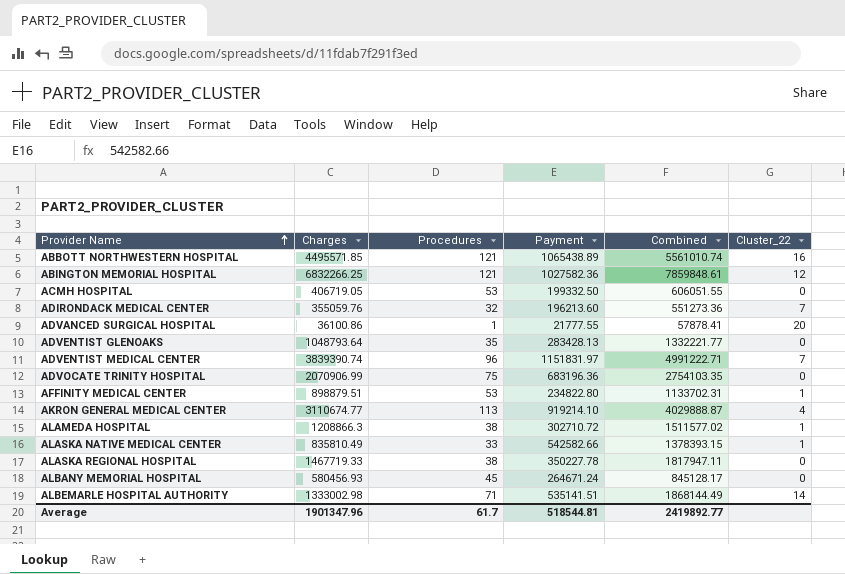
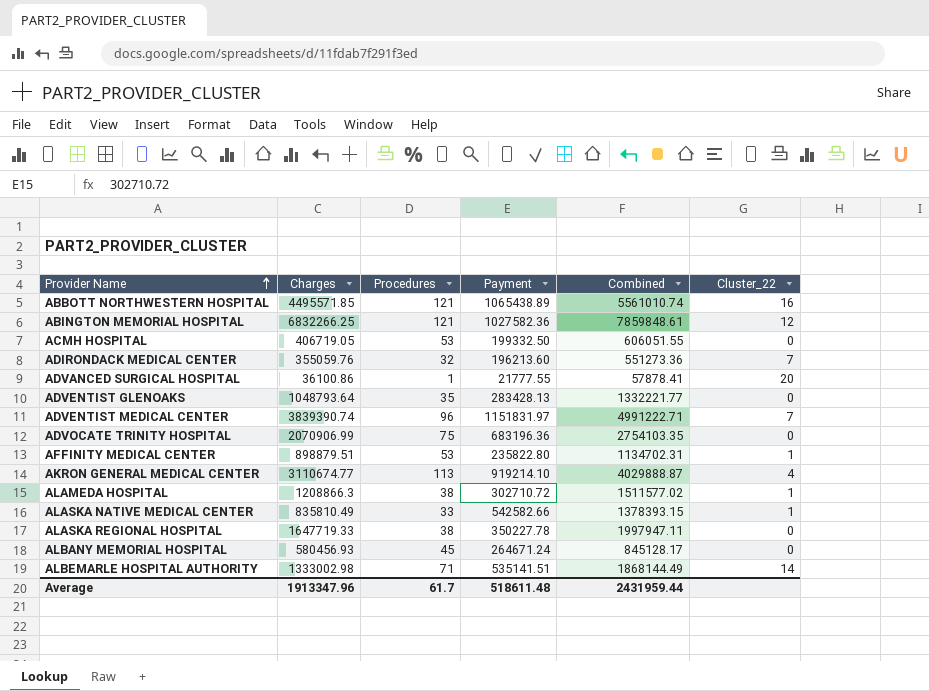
AFFINITY MEDICAL CENTER | Payment: 234822.80 -> 235822.80
AFFINITY MEDICAL CENTER | Combined: 1133702.31 -> 1134702.31
ALASKA REGIONAL HOSPITAL | Charges: 1467719.33 -> 1647719.33
ALASKA REGIONAL HOSPITAL | Combined: 1817947.11 -> 1997947.11
Average | Charges: 1901347.96 -> 1913347.96
Average | Payment: 518544.81 -> 518611.48
Average | Combined: 2419892.77 -> 2431959.44

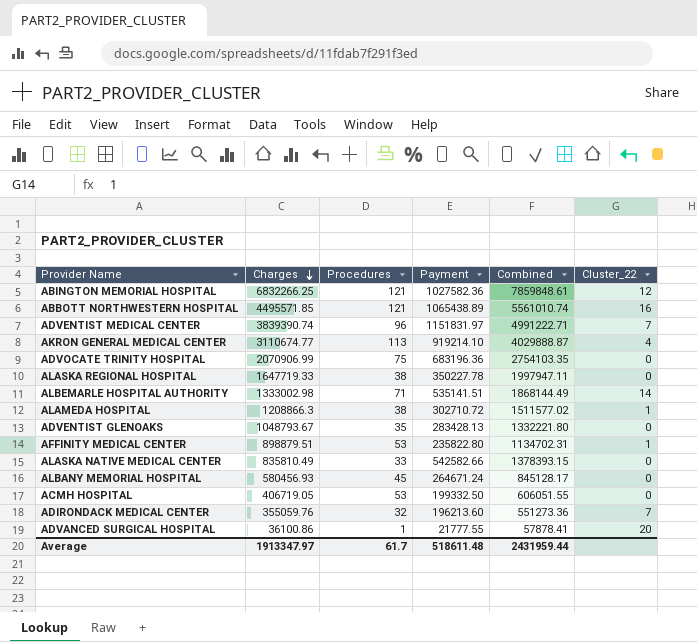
row order: Provider Name ascending -> Charges descending
ADVENTIST GLENOAKS | Charges: 1048793.64 -> 1048793.67
ADVENTIST GLENOAKS | Combined: 1332221.77 -> 1332221.80
ALASKA NATIVE MEDICAL CENTER | Cluster_22: 1 -> 0
Average | Charges: 1913347.96 -> 1913347.97

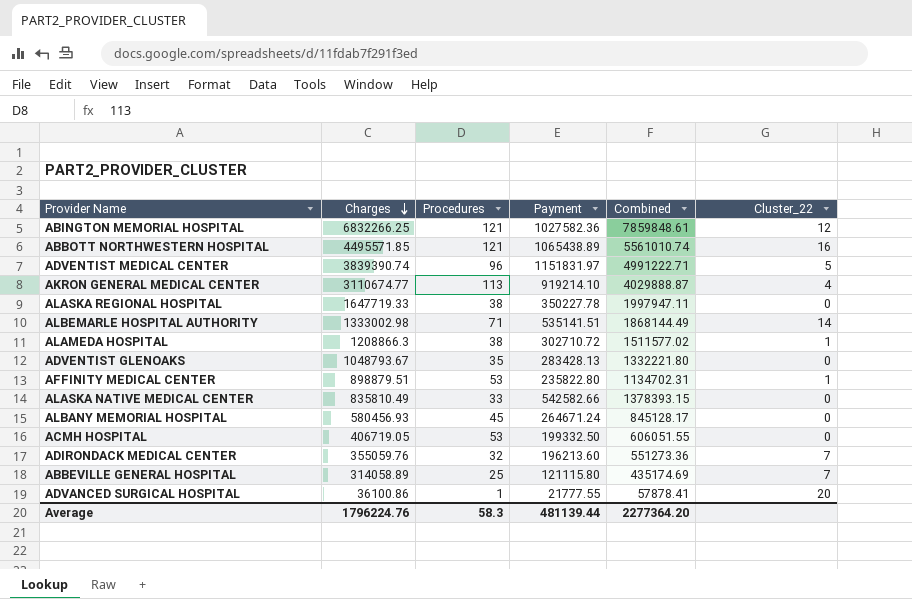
row ADVOCATE TRINITY HOSPITAL: 2070906.99 | 75 | 683196.36 | 2754103.35 | 0 -> none
ADVENTIST MEDICAL CENTER | Cluster_22: 7 -> 5
row ABBEVILLE GENERAL HOSPITAL: none -> 314058.89 | 25 | 121115.80 | 435174.69 | 7
Average | Charges: 1913347.97 -> 1796224.76
Average | Procedures: 61.7 -> 58.3
Average | Payment: 518611.48 -> 481139.44
Average | Combined: 2431959.44 -> 2277364.20

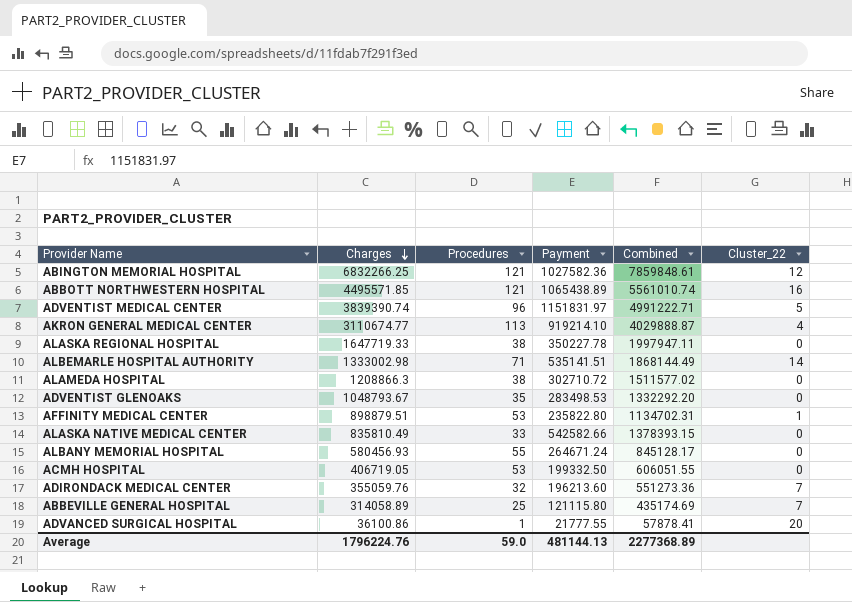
ALAMEDA HOSPITAL | Cluster_22: 1 -> 0
ADVENTIST GLENOAKS | Payment: 283428.13 -> 283498.53
ADVENTIST GLENOAKS | Combined: 1332221.80 -> 1332292.20
ALBANY MEMORIAL HOSPITAL | Procedures: 45 -> 55
Average | Procedures: 58.3 -> 59.0
Average | Payment: 481139.44 -> 481144.13
Average | Combined: 2277364.20 -> 2277368.89

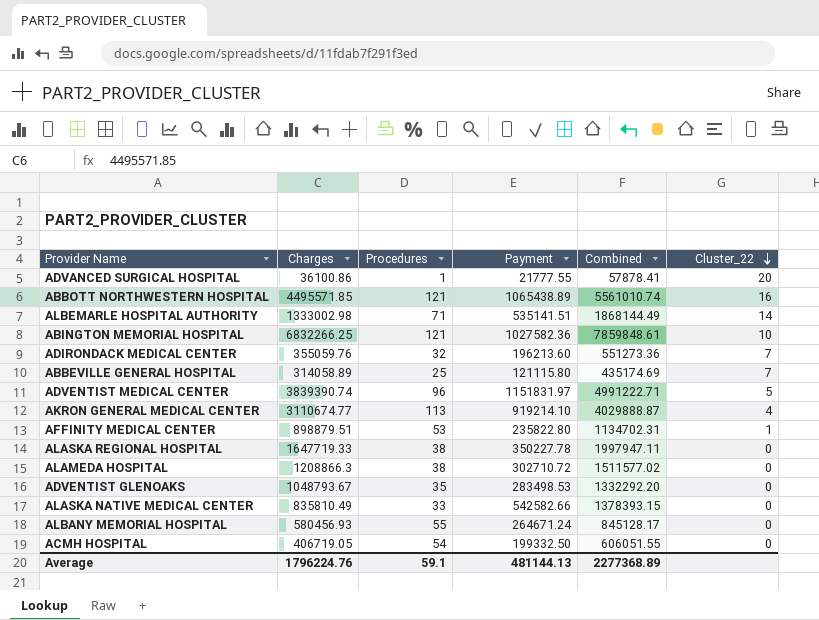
row order: Charges descending -> Cluster_22 descending
ABINGTON MEMORIAL HOSPITAL | Cluster_22: 12 -> 10
ACMH HOSPITAL | Procedures: 53 -> 54
Average | Procedures: 59.0 -> 59.1

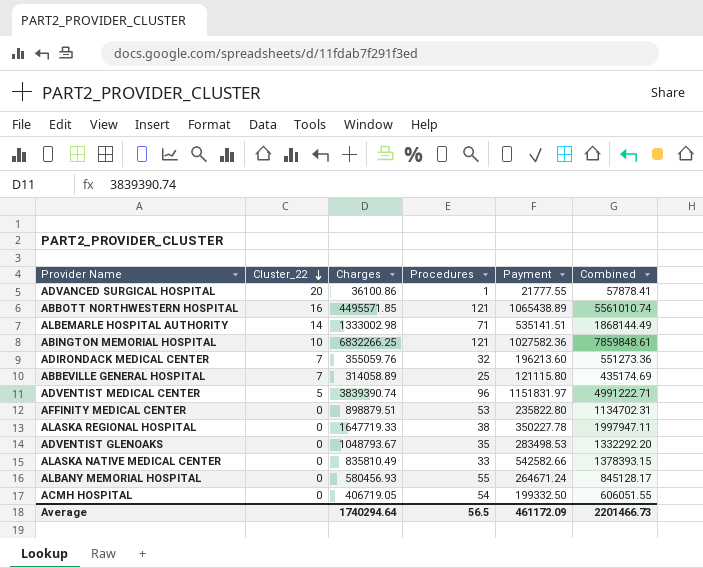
column Cluster_22 | position: 6 -> 2
row AKRON GENERAL MEDICAL CENTER: 3110674.77 | 113 | 919214.10 | 4029888.87 | 4 -> none
row ALAMEDA HOSPITAL: 1208866.3 | 38 | 302710.72 | 1511577.02 | 0 -> none
AFFINITY MEDICAL CENTER | Cluster_22: 1 -> 0
Average | Charges: 1796224.76 -> 1740294.64
Average | Procedures: 59.1 -> 56.5
Average | Payment: 481144.13 -> 461172.09
Average | Combined: 2277368.89 -> 2201466.73

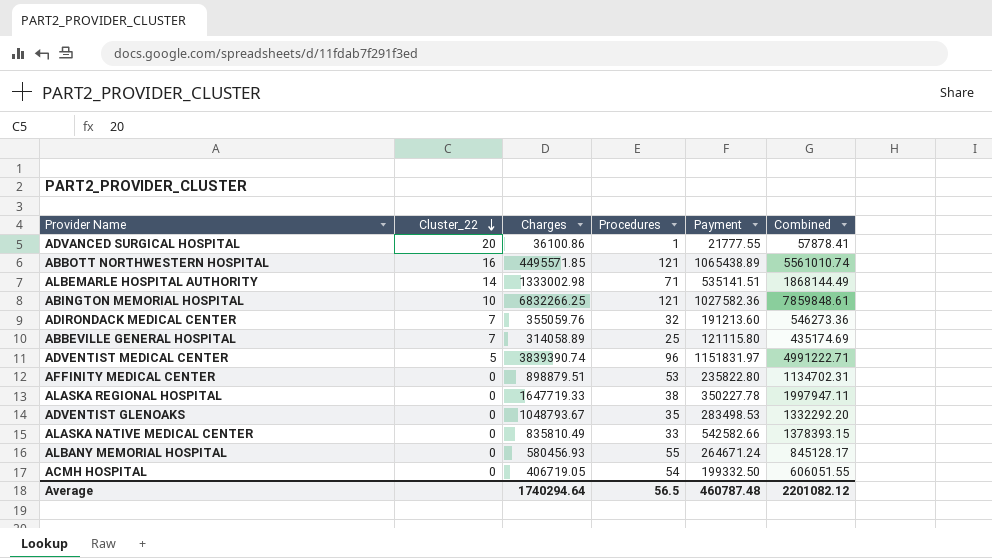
ADIRONDACK MEDICAL CENTER | Payment: 196213.60 -> 191213.60
ADIRONDACK MEDICAL CENTER | Combined: 551273.36 -> 546273.36
Average | Payment: 461172.09 -> 460787.48
Average | Combined: 2201466.73 -> 2201082.12

